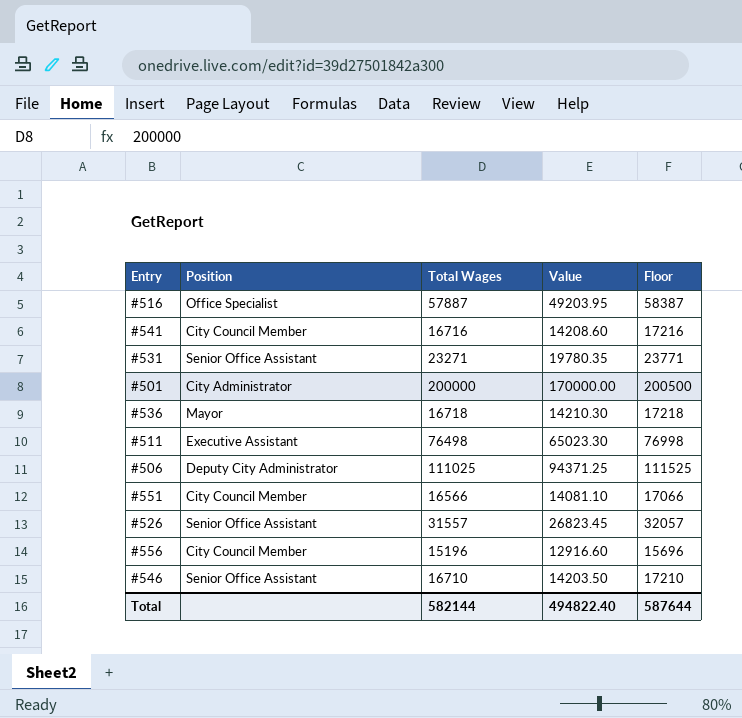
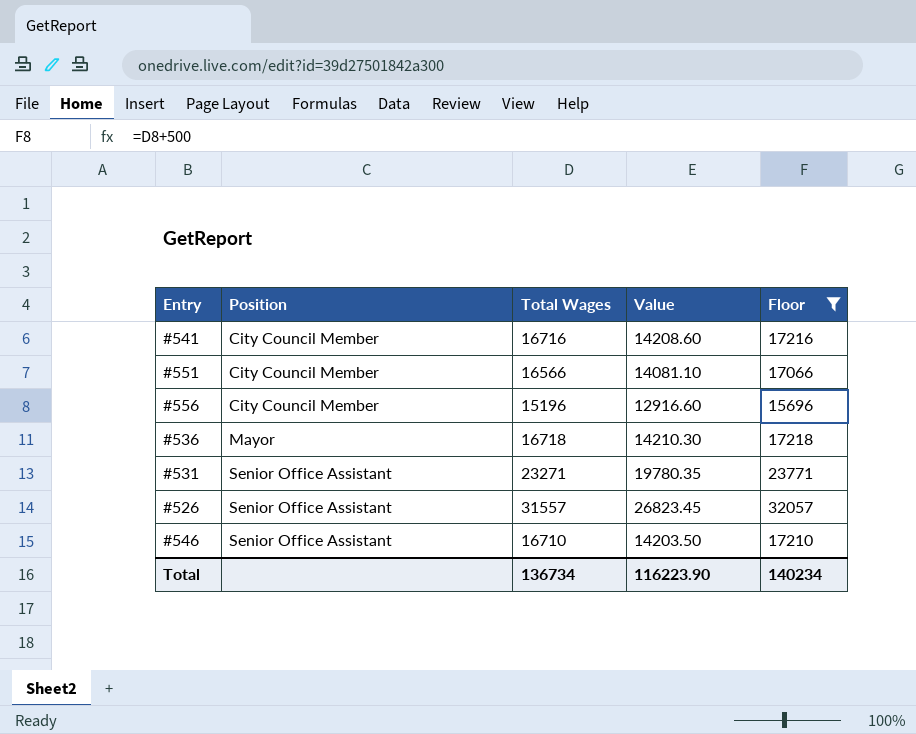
filter: none -> Floor <= 32057
row order: none -> Position ascending
Total | Total Wages: 582144 -> 136734
Total | Value: 494822.40 -> 116223.90
Total | Floor: 587644 -> 140234

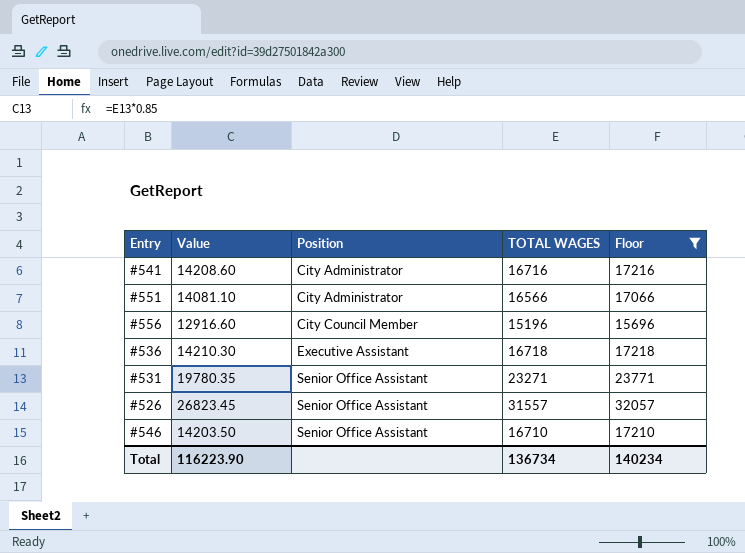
column Value | position: 4 -> 2
column name: Total Wages -> TOTAL WAGES
#541 | Position: City Council Member -> City Administrator
#551 | Position: City Council Member -> City Administrator
#536 | Position: Mayor -> Executive Assistant

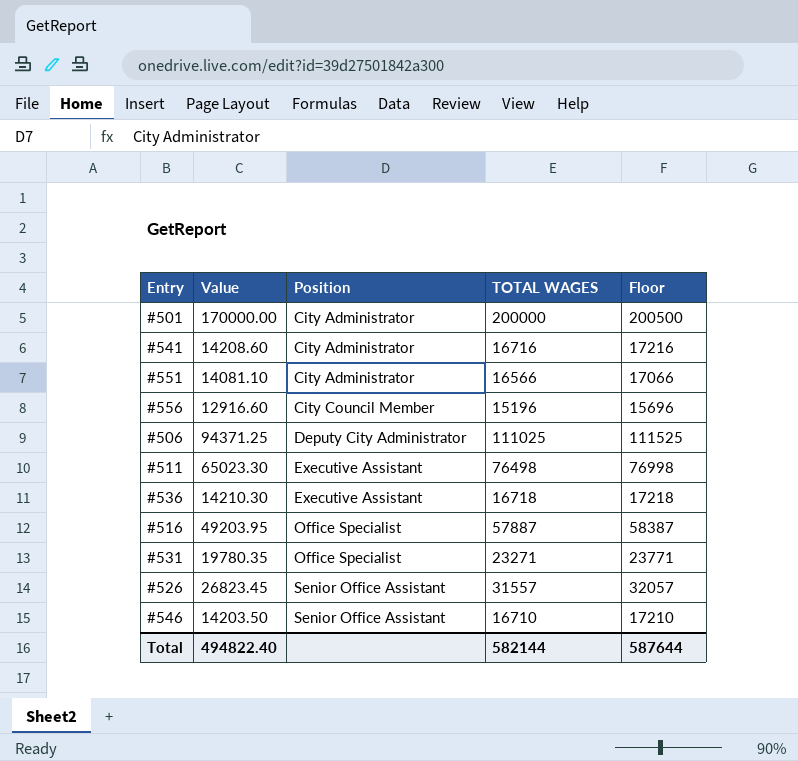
filter: Floor <= 32057 -> none
#531 | Position: Senior Office Assistant -> Office Specialist
Total | Value: 116223.90 -> 494822.40
Total | TOTAL WAGES: 136734 -> 582144
Total | Floor: 140234 -> 587644

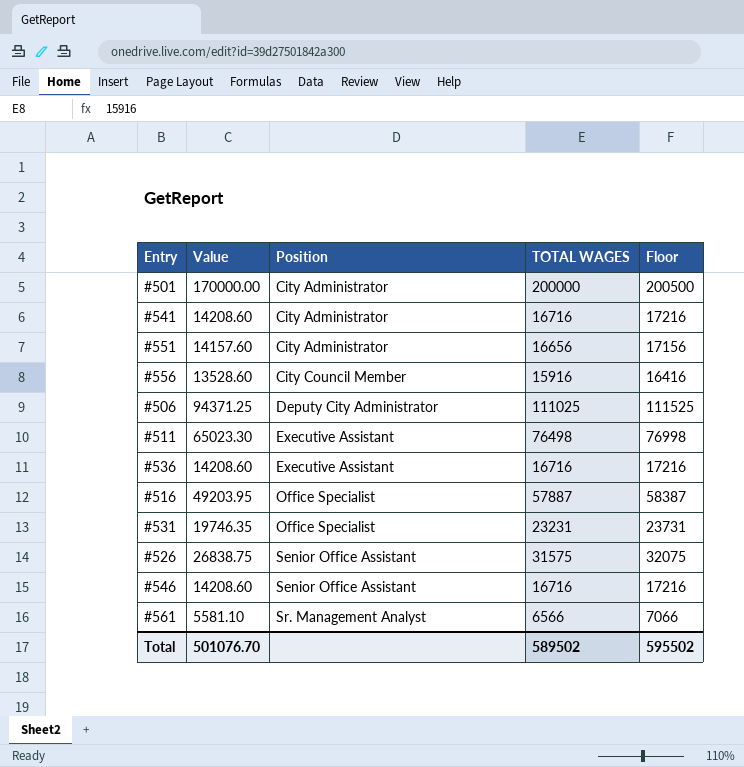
#551 | Value: 14081.10 -> 14157.60
#551 | TOTAL WAGES: 16566 -> 16656
#551 | Floor: 17066 -> 17156
#556 | Value: 12916.60 -> 13528.60
#556 | TOTAL WAGES: 15196 -> 15916
#556 | Floor: 15696 -> 16416
#536 | Value: 14210.30 -> 14208.60
#536 | TOTAL WAGES: 16718 -> 16716
#536 | Floor: 17218 -> 17216
#531 | Value: 19780.35 -> 19746.35
#531 | TOTAL WAGES: 23271 -> 23231
#531 | Floor: 23771 -> 23731
#526 | Value: 26823.45 -> 26838.75
#526 | TOTAL WAGES: 31557 -> 31575
#526 | Floor: 32057 -> 32075
#546 | Value: 14203.50 -> 14208.60
#546 | TOTAL WAGES: 16710 -> 16716
#546 | Floor: 17210 -> 17216
row #561: none -> 5581.10 | Sr. Management Analyst | 6566 | 7066
Total | Value: 494822.40 -> 501076.70
Total | TOTAL WAGES: 582144 -> 589502
Total | Floor: 587644 -> 595502

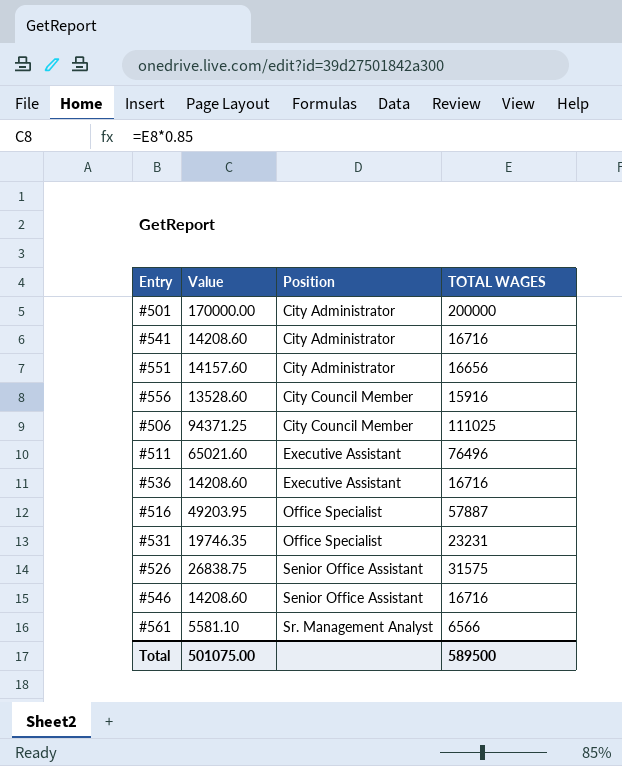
column Floor | formula: [TOTAL WAGES] + 500 -> none
#506 | Position: Deputy City Administrator -> City Council Member
#511 | Value: 65023.30 -> 65021.60
#511 | TOTAL WAGES: 76498 -> 76496
Total | Value: 501076.70 -> 501075.00
Total | TOTAL WAGES: 589502 -> 589500

